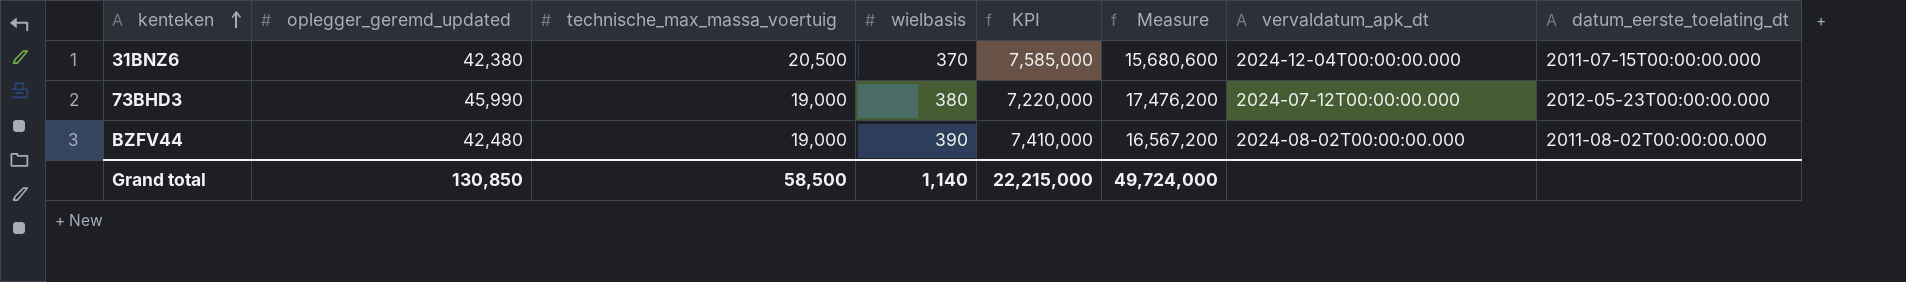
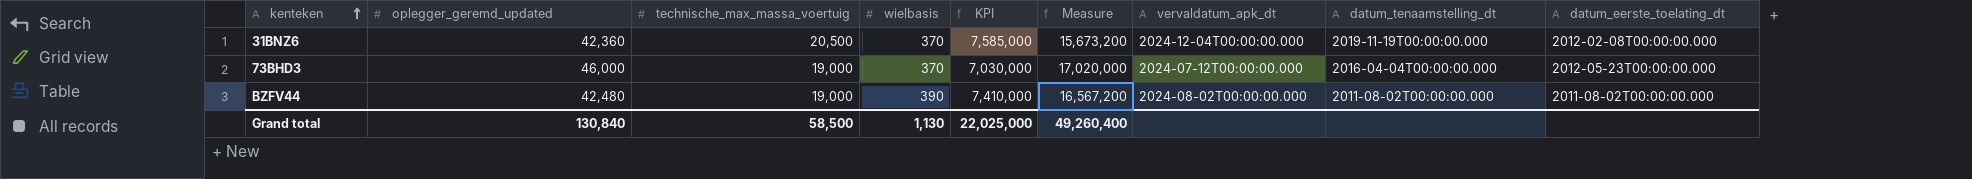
column datum_tenaamstelling_dt | position: none -> 8
31BNZ6 | oplegger_geremd_updated: 42,380 -> 42,360
31BNZ6 | Measure: 15,680,600 -> 15,673,200
31BNZ6 | datum_eerste_toelating_dt: 2011-07-15T00:00:00.000 -> 2012-02-08T00:00:00.000
73BHD3 | oplegger_geremd_updated: 45,990 -> 46,000
73BHD3 | wielbasis: 380 -> 370
73BHD3 | KPI: 7,220,000 -> 7,030,000
73BHD3 | Measure: 17,476,200 -> 17,020,000
Grand total | oplegger_geremd_updated: 130,850 -> 130,840
Grand total | wielbasis: 1,140 -> 1,130
Grand total | KPI: 22,215,000 -> 22,025,000
Grand total | Measure: 49,724,000 -> 49,260,400

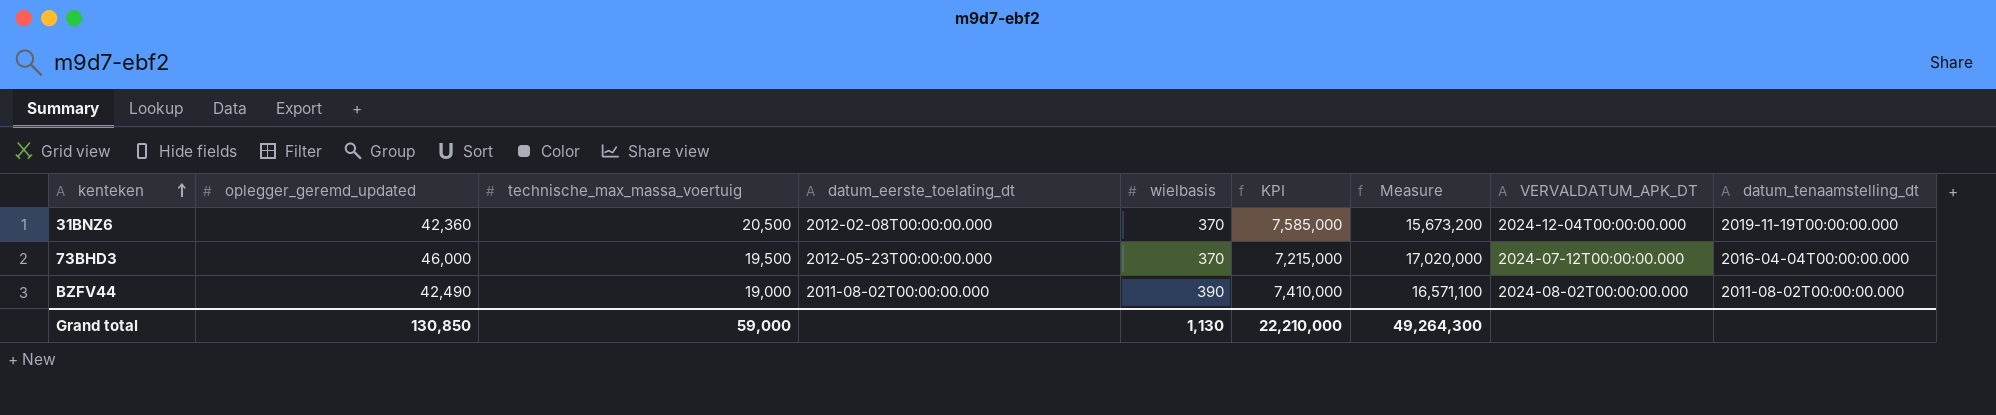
column datum_eerste_toelating_dt | position: 9 -> 4
column name: vervaldatum_apk_dt -> VERVALDATUM_APK_DT
73BHD3 | technische_max_massa_voertuig: 19,000 -> 19,500
73BHD3 | KPI: 7,030,000 -> 7,215,000
BZFV44 | oplegger_geremd_updated: 42,480 -> 42,490
BZFV44 | Measure: 16,567,200 -> 16,571,100
Grand total | oplegger_geremd_updated: 130,840 -> 130,850
Grand total | technische_max_massa_voertuig: 58,500 -> 59,000
Grand total | KPI: 22,025,000 -> 22,210,000
Grand total | Measure: 49,260,400 -> 49,264,300

